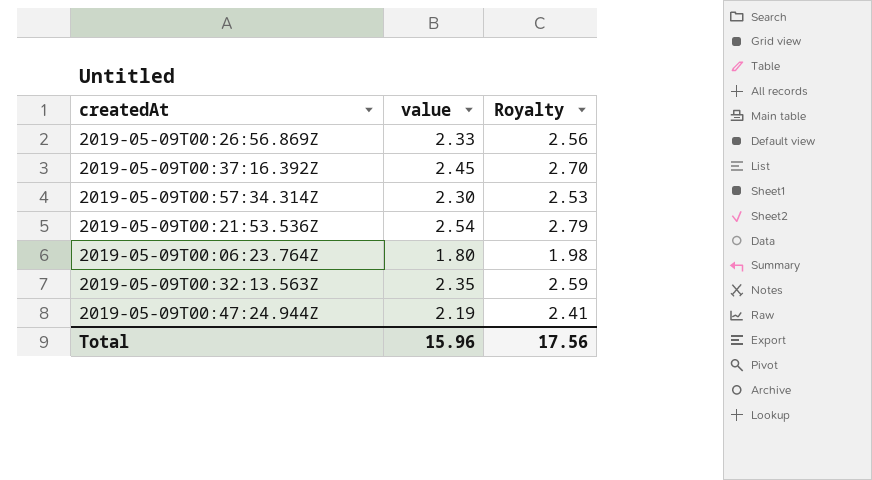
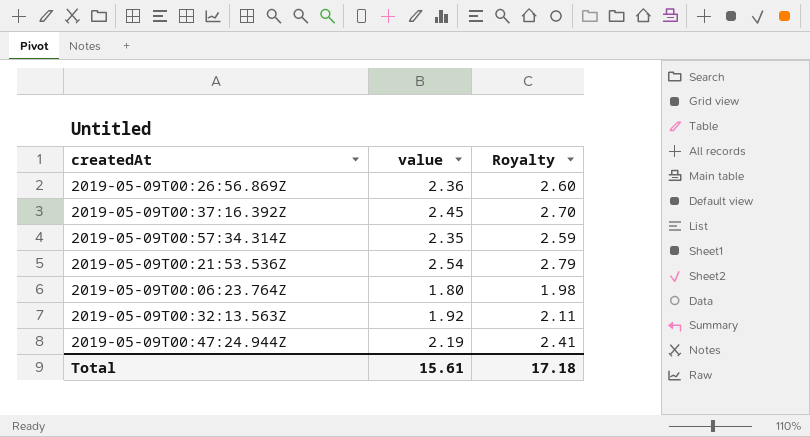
2019-05-09T00:26:56.869Z | value: 2.33 -> 2.36
2019-05-09T00:26:56.869Z | Royalty: 2.56 -> 2.60
2019-05-09T00:57:34.314Z | value: 2.30 -> 2.35
2019-05-09T00:57:34.314Z | Royalty: 2.53 -> 2.59
2019-05-09T00:32:13.563Z | value: 2.35 -> 1.92
2019-05-09T00:32:13.563Z | Royalty: 2.59 -> 2.11
Total | value: 15.96 -> 15.61
Total | Royalty: 17.56 -> 17.18

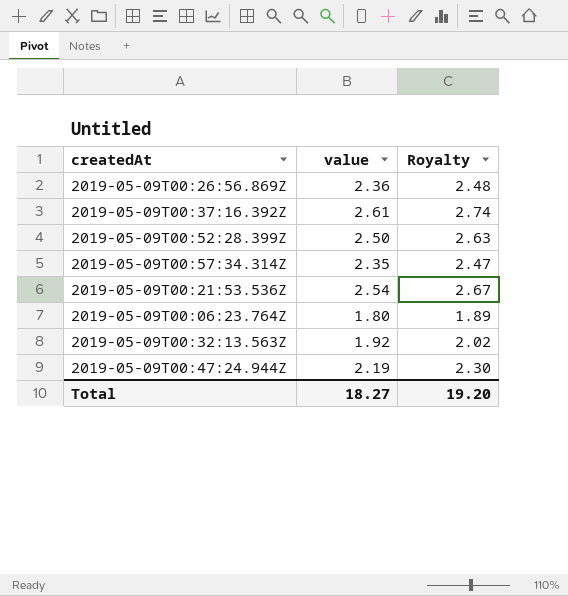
column Royalty | formula: [value] * 1.1 -> [value] * 1.05
2019-05-09T00:37:16.392Z | value: 2.45 -> 2.61
row 2019-05-09T00:52:28.399Z: none -> 2.50 | 2.63
Total | value: 15.61 -> 18.27
Total | Royalty: 17.18 -> 19.20

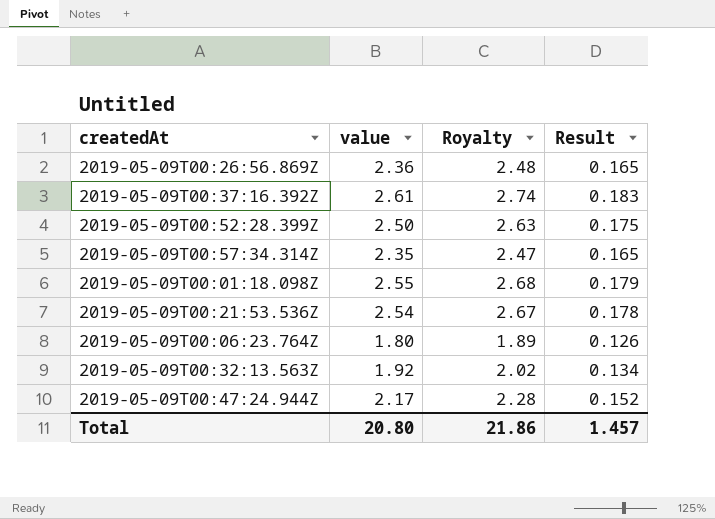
column Result | formula: none -> [value] * 0.07
row 2019-05-09T00:01:18.098Z: none -> 2.55 | 2.68 | 0.179
2019-05-09T00:47:24.944Z | value: 2.19 -> 2.17
2019-05-09T00:47:24.944Z | Royalty: 2.30 -> 2.28
Total | value: 18.27 -> 20.80
Total | Royalty: 19.20 -> 21.86

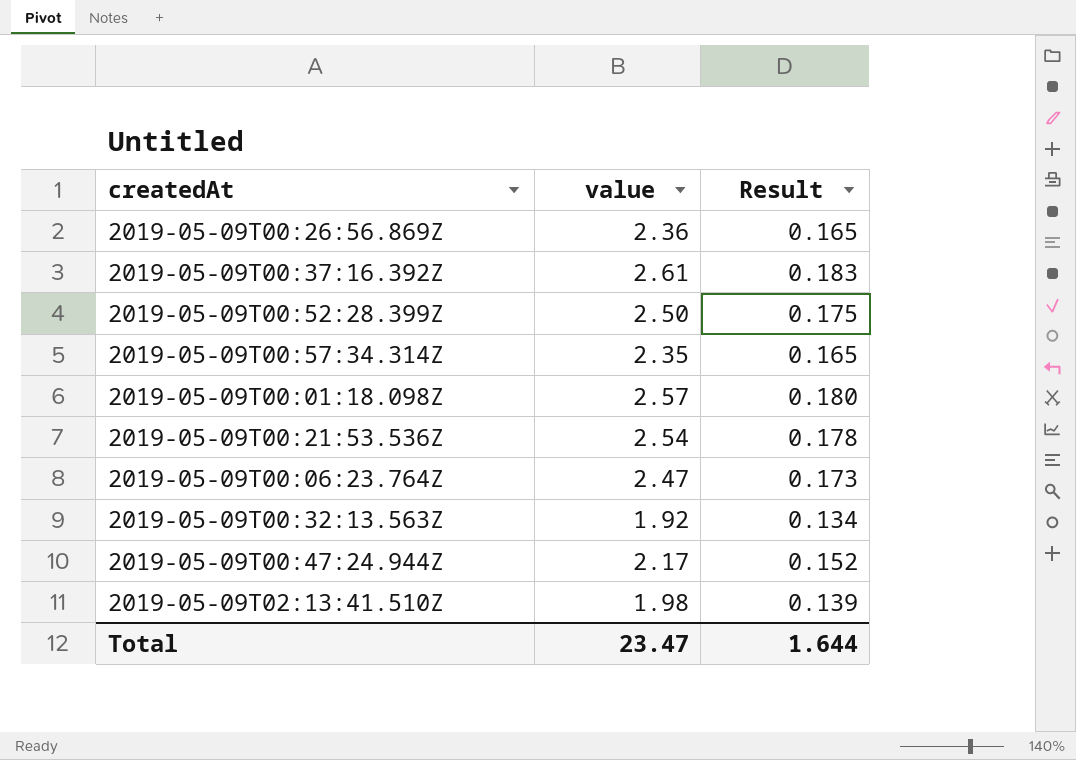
column Royalty | formula: [value] * 1.05 -> none
2019-05-09T00:01:18.098Z | value: 2.55 -> 2.57
2019-05-09T00:01:18.098Z | Result: 0.179 -> 0.180
2019-05-09T00:06:23.764Z | value: 1.80 -> 2.47
2019-05-09T00:06:23.764Z | Result: 0.126 -> 0.173
row 2019-05-09T02:13:41.510Z: none -> 1.98 | 0.139
Total | value: 20.80 -> 23.47
Total | Result: 1.457 -> 1.644

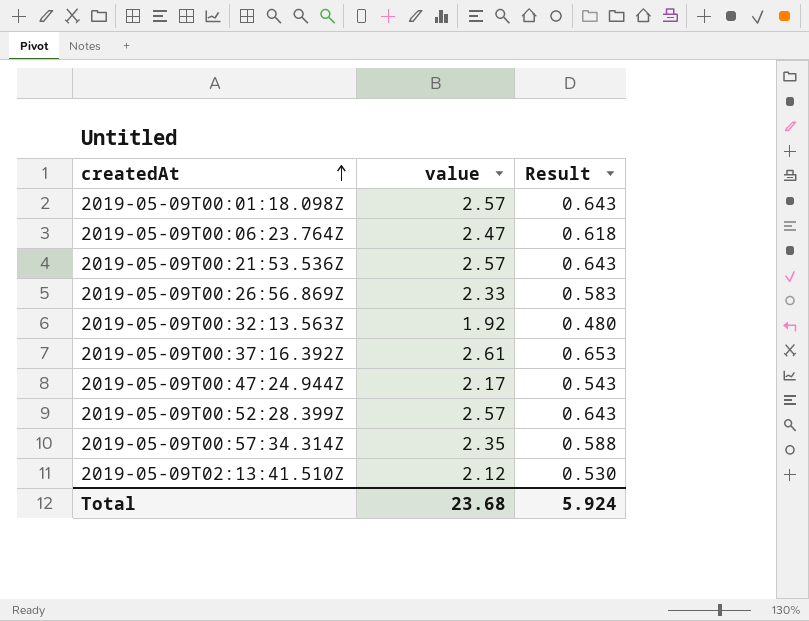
row order: none -> createdAt ascending
column Result | formula: [value] * 0.07 -> [value] * 0.25
2019-05-09T00:21:53.536Z | value: 2.54 -> 2.57
2019-05-09T00:26:56.869Z | value: 2.36 -> 2.33
2019-05-09T00:52:28.399Z | value: 2.50 -> 2.57
2019-05-09T02:13:41.510Z | value: 1.98 -> 2.12
Total | value: 23.47 -> 23.68
Total | Result: 1.644 -> 5.924

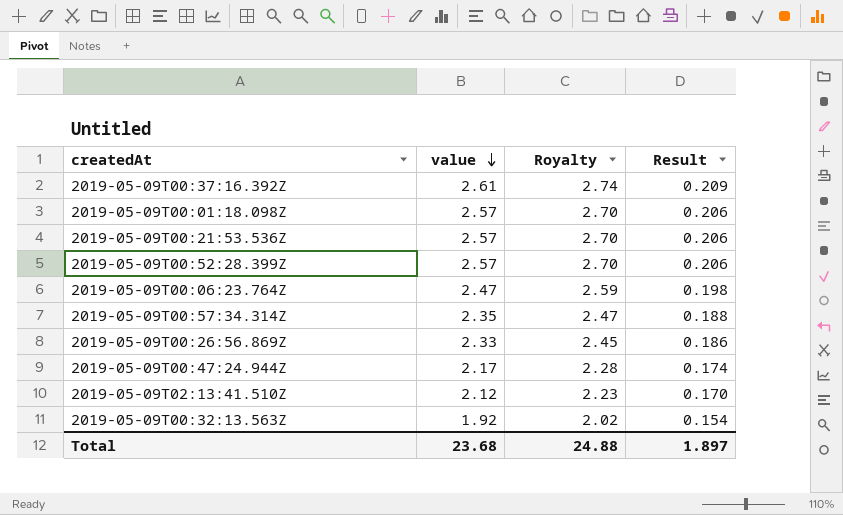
row order: createdAt ascending -> value descending
column Royalty | formula: none -> [value] * 1.05
column Result | formula: [value] * 0.25 -> [value] * 0.08
Total | Result: 5.924 -> 1.897

